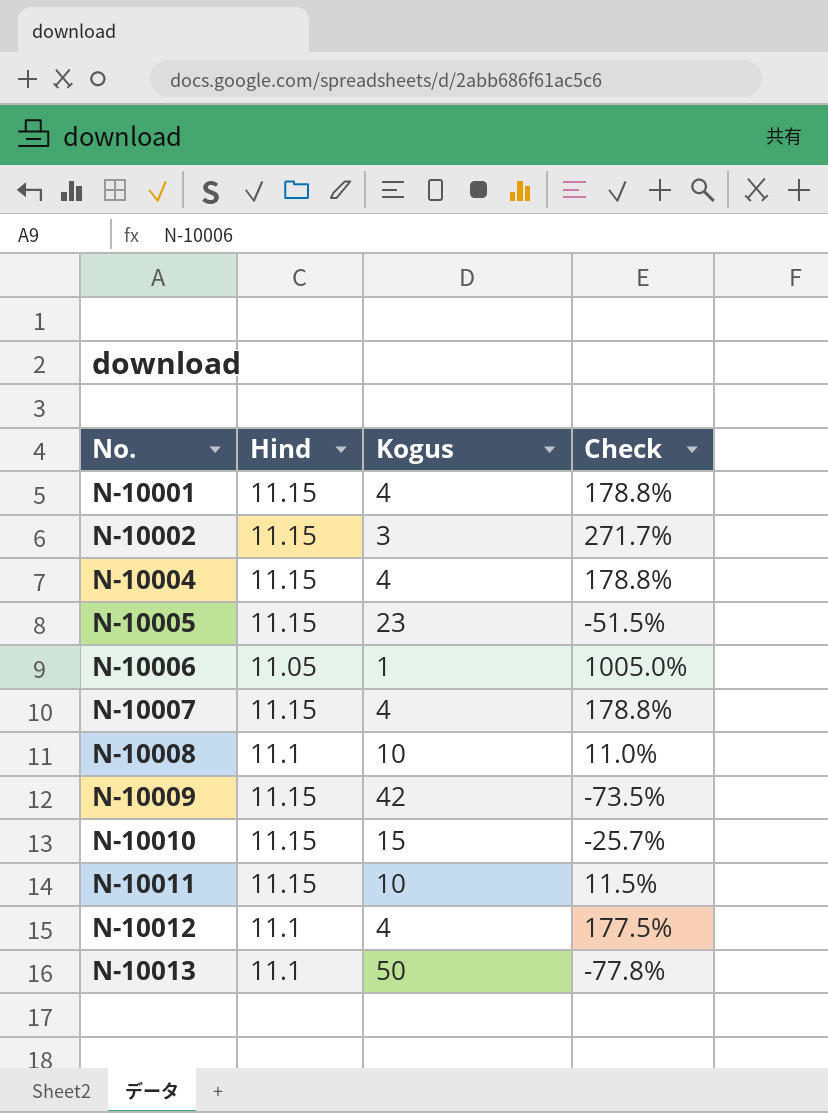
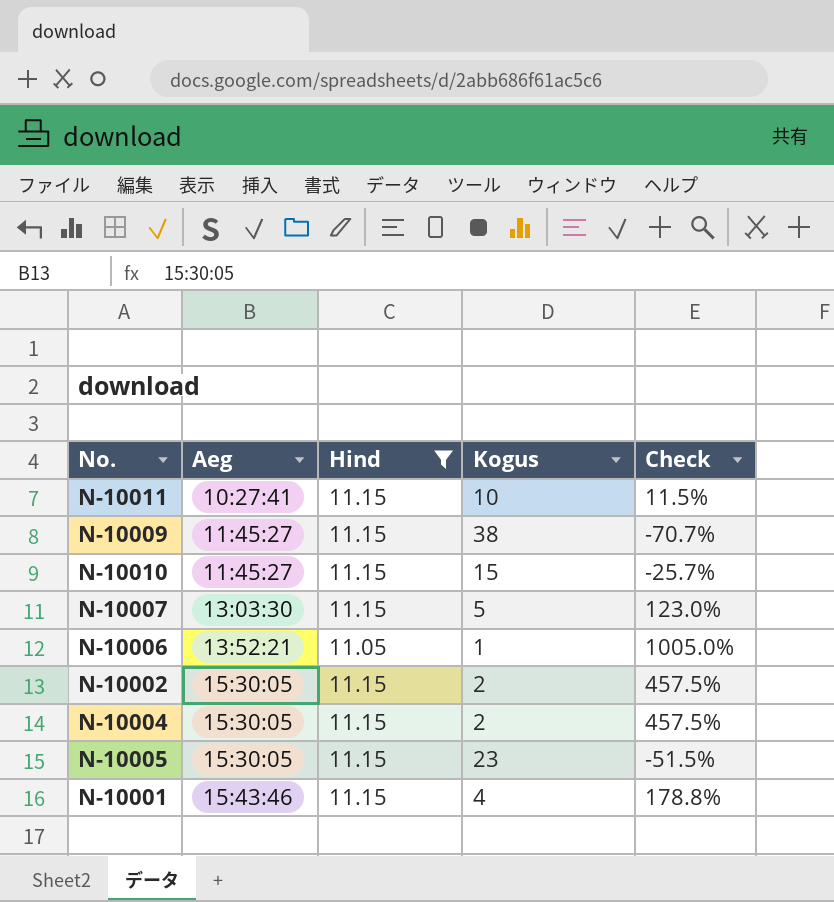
filter: none -> Hind != 11.1
row order: No. ascending -> Aeg ascending
column Aeg | position: none -> 2
N-10009 | Kogus: 42 -> 38
N-10009 | Check: -73.5% -> -70.7%
N-10007 | Kogus: 4 -> 5
N-10007 | Check: 178.8% -> 123.0%
N-10002 | Kogus: 3 -> 2
N-10002 | Check: 271.7% -> 457.5%
N-10004 | Kogus: 4 -> 2
N-10004 | Check: 178.8% -> 457.5%

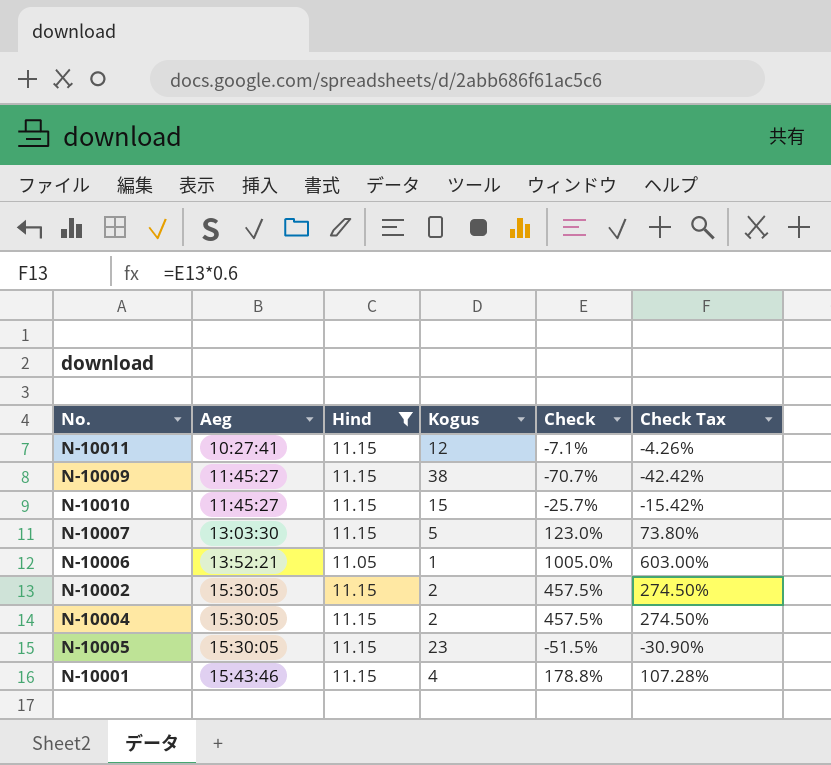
column Check Tax | formula: none -> [Check] * 0.6
N-10011 | Kogus: 10 -> 12
N-10011 | Check: 11.5% -> -7.1%

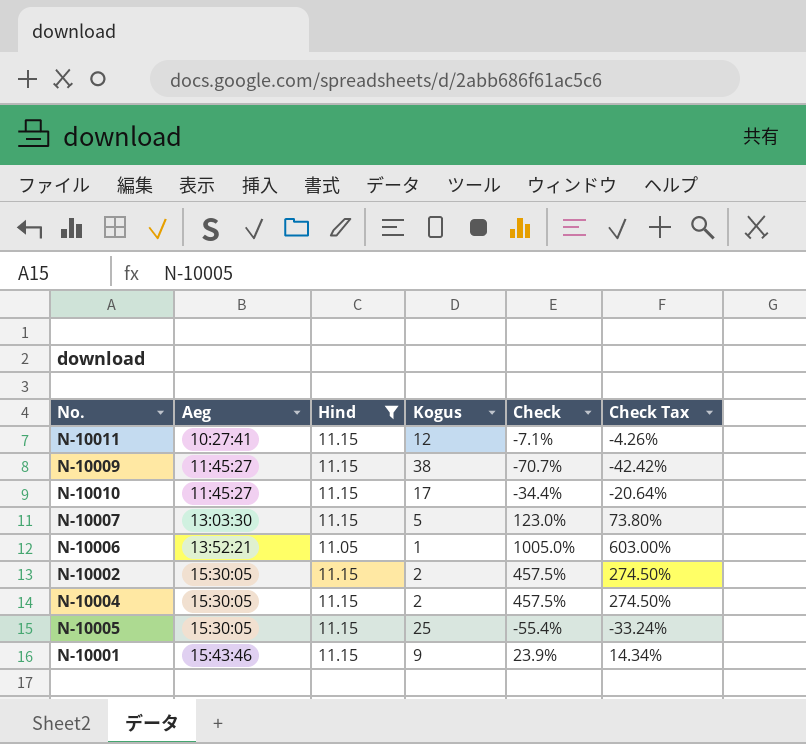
N-10010 | Kogus: 15 -> 17
N-10010 | Check: -25.7% -> -34.4%
N-10010 | Check Tax: -15.42% -> -20.64%
N-10005 | Kogus: 23 -> 25
N-10005 | Check: -51.5% -> -55.4%
N-10005 | Check Tax: -30.90% -> -33.24%
N-10001 | Kogus: 4 -> 9
N-10001 | Check: 178.8% -> 23.9%
N-10001 | Check Tax: 107.28% -> 14.34%

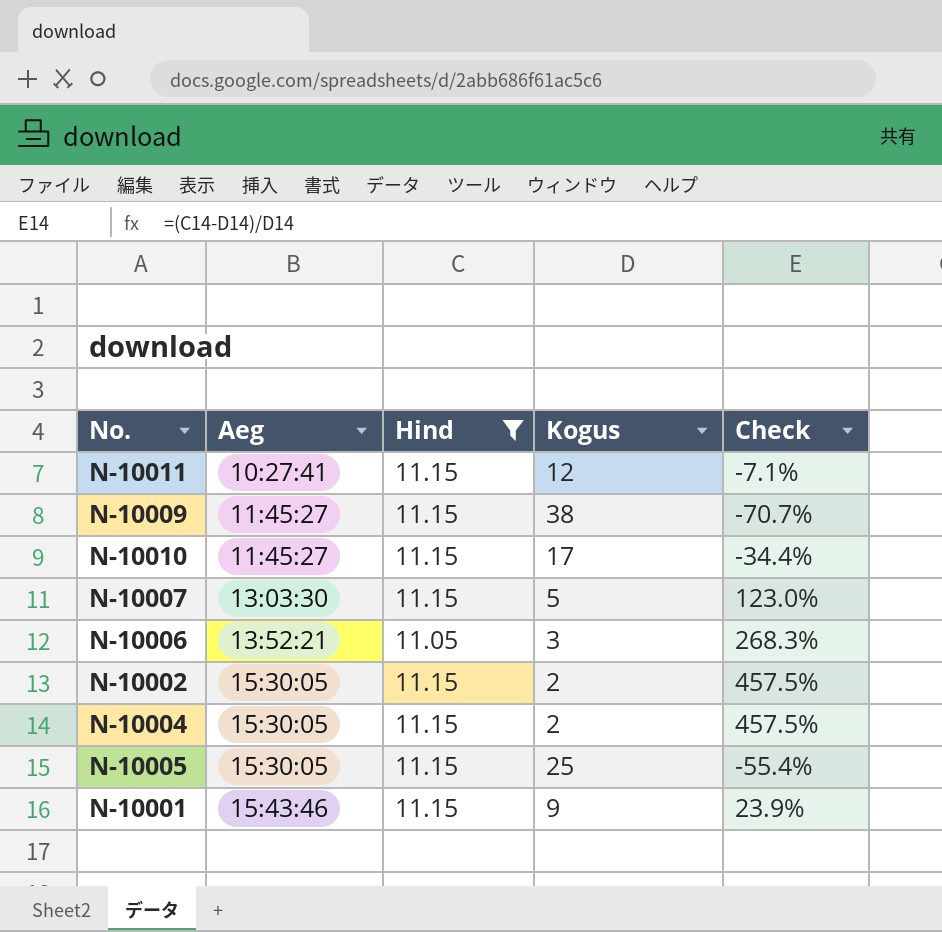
column Check Tax | formula: [Check] * 0.6 -> none
N-10006 | Kogus: 1 -> 3
N-10006 | Check: 1005.0% -> 268.3%

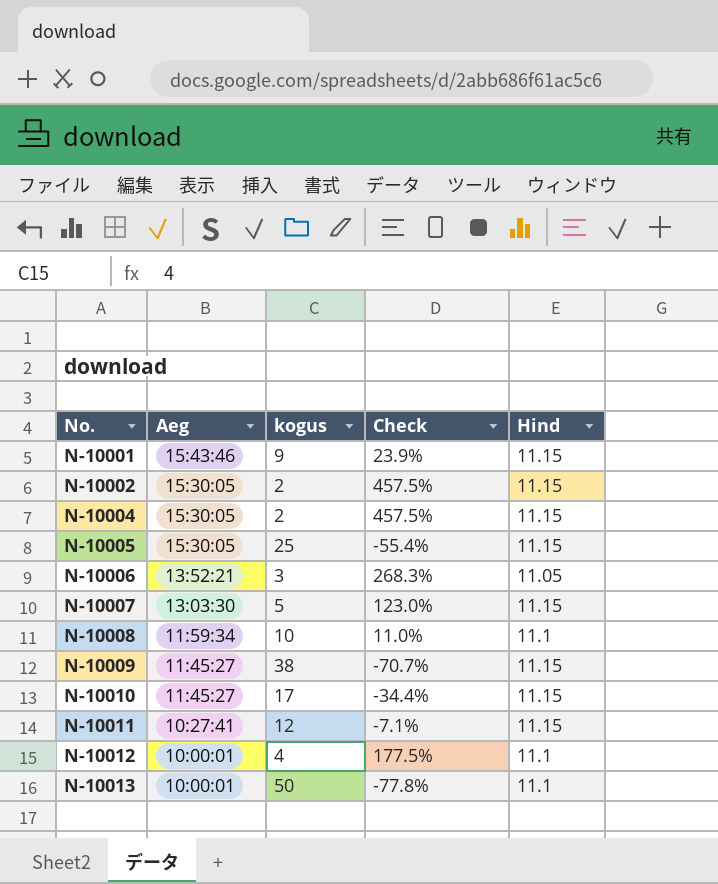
filter: Hind != 11.1 -> none
row order: Aeg ascending -> No. ascending
column name: Kogus -> kogus
column Hind | position: 3 -> 5

